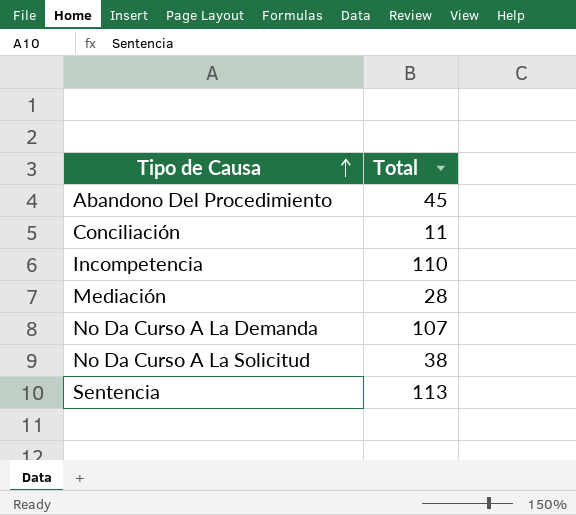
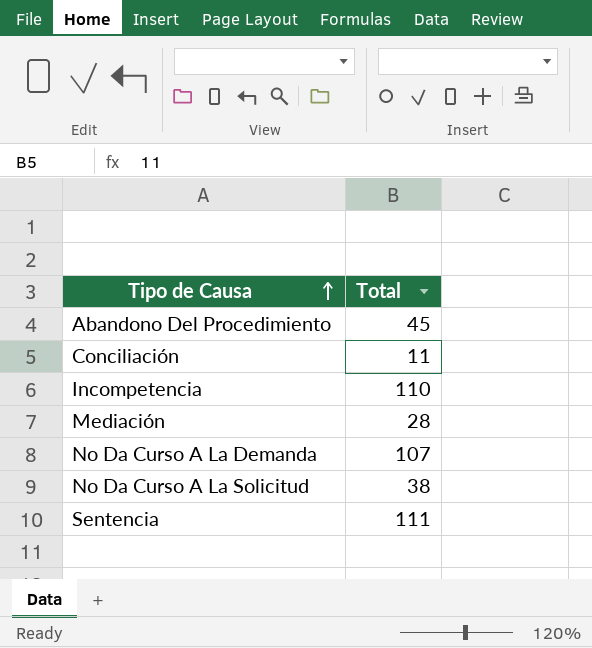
Sentencia | Total: 113 -> 111

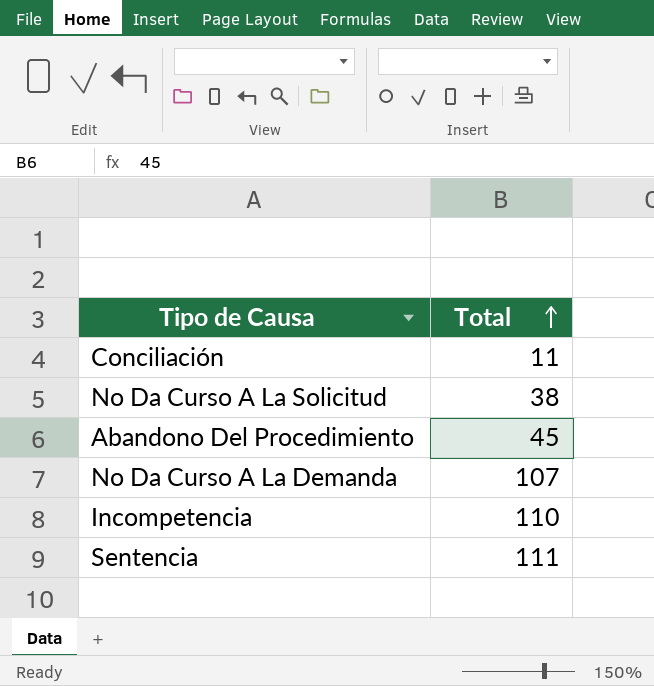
row order: Tipo de Causa ascending -> Total ascending
row Mediación: 28 -> none

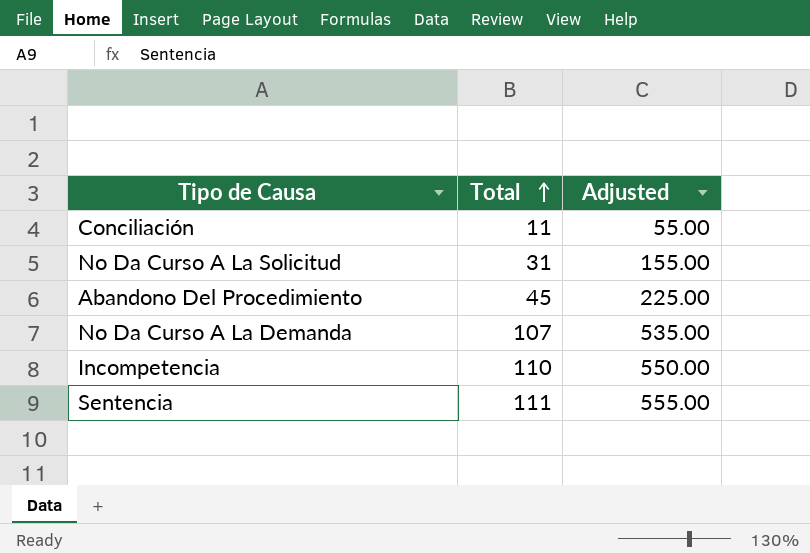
column Adjusted | formula: none -> [Total] * 5
No Da Curso A La Solicitud | Total: 38 -> 31

